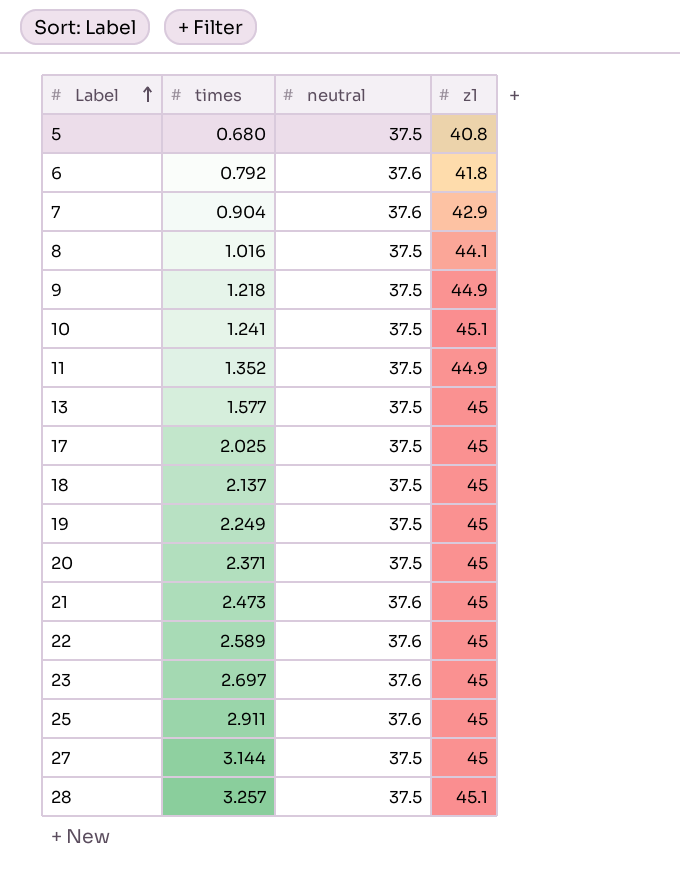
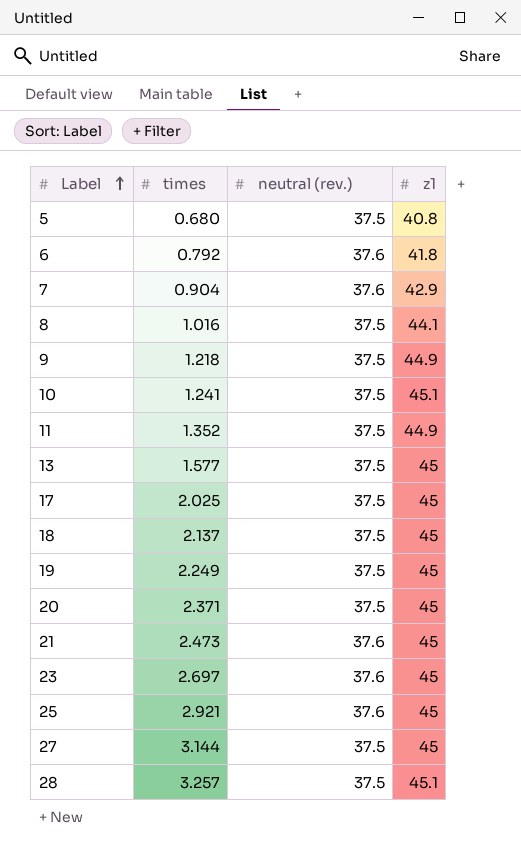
column name: neutral -> neutral (rev.)
row 22: 2.589 | 37.6 | 45 -> none
25 | times: 2.911 -> 2.921

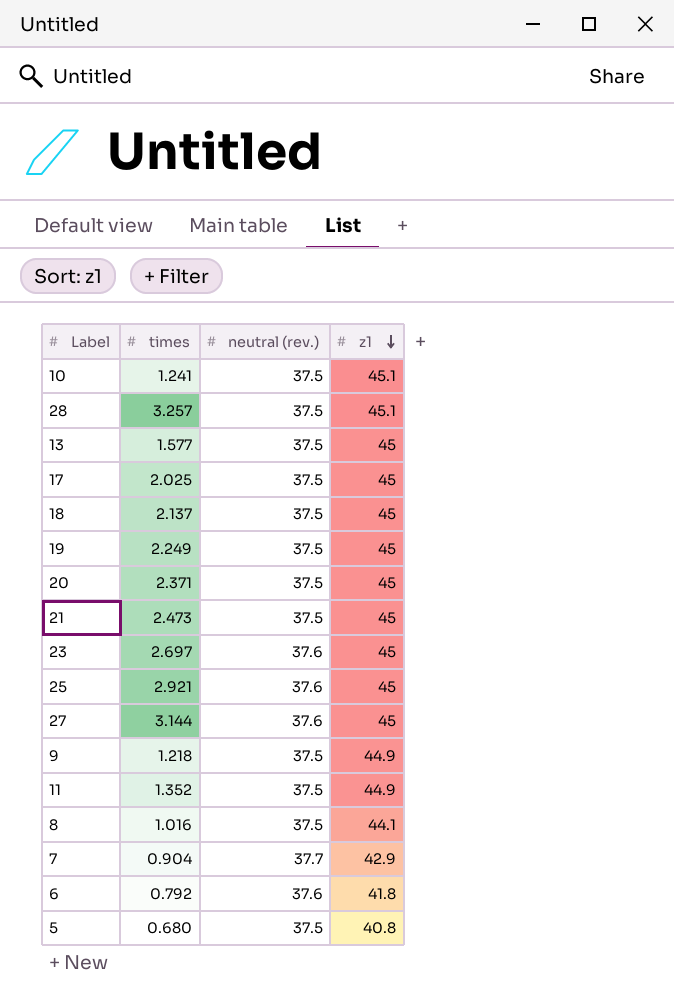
row order: Label ascending -> z1 descending
21 | neutral (rev.): 37.6 -> 37.5
27 | neutral (rev.): 37.5 -> 37.6
7 | neutral (rev.): 37.6 -> 37.7

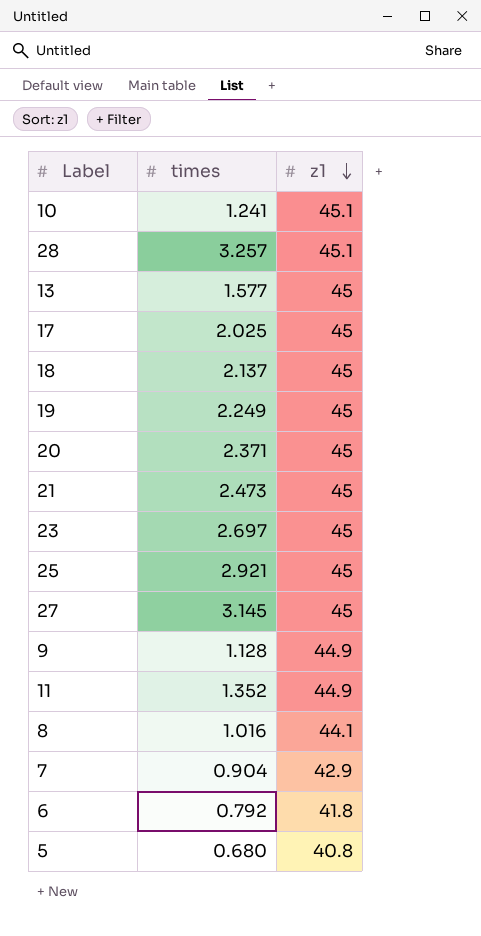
column neutral (rev.) | position: 3 -> none
27 | times: 3.144 -> 3.145
9 | times: 1.218 -> 1.128

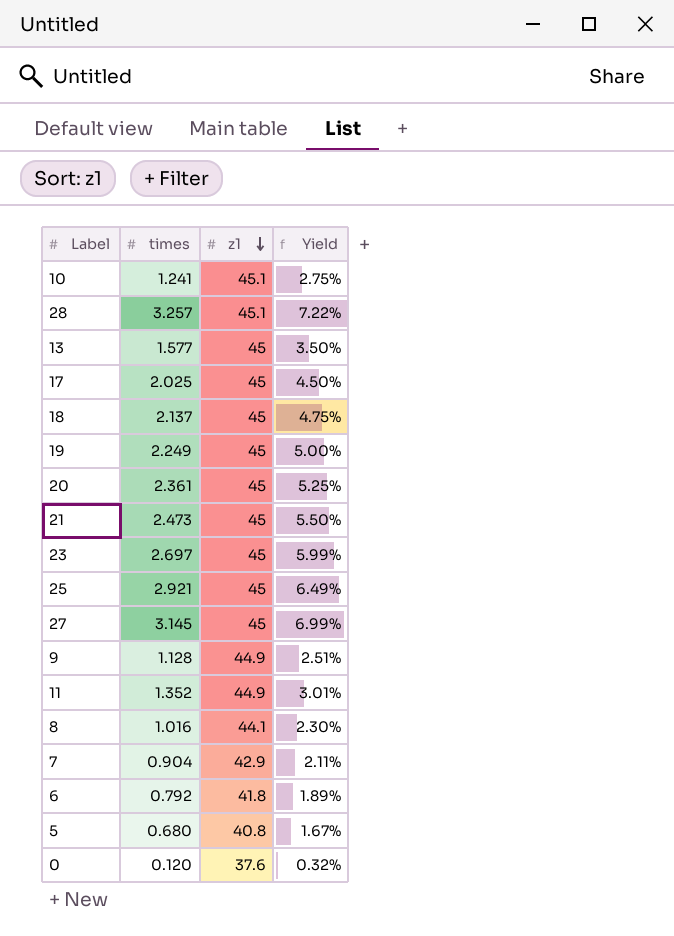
column Yield | formula: none -> [times] / [z1]
20 | times: 2.371 -> 2.361
row 0: none -> 0.120 | 37.6 | 0.32%

